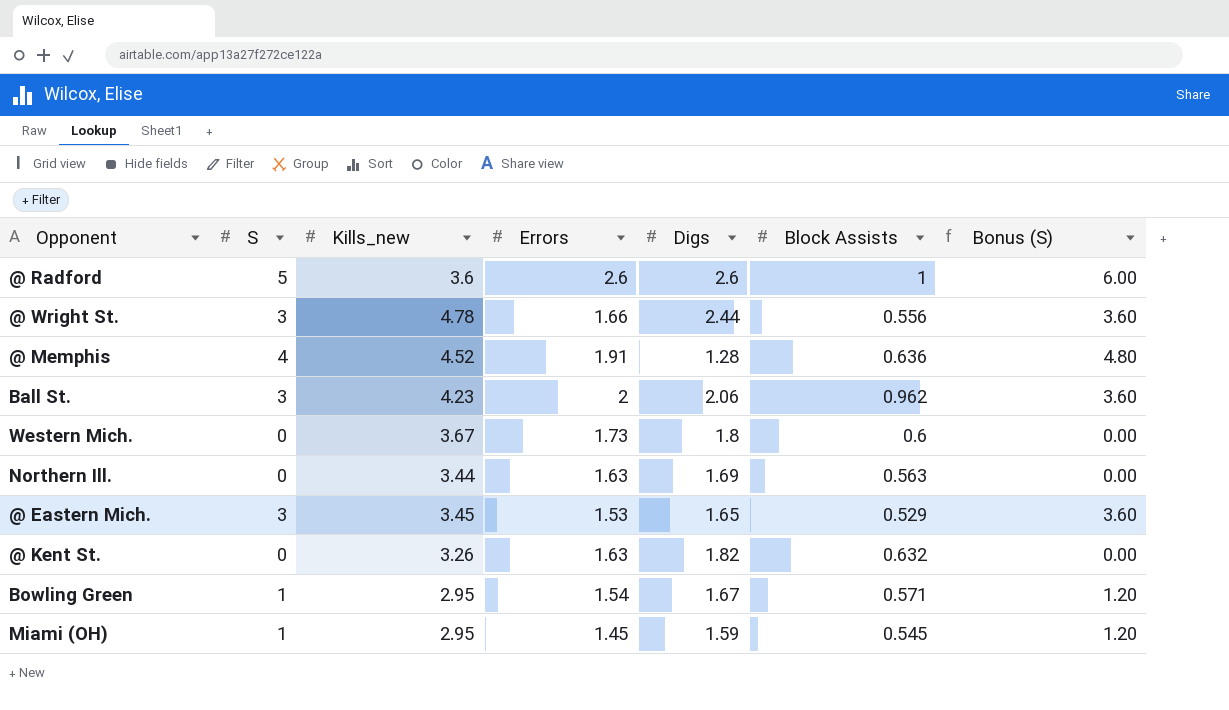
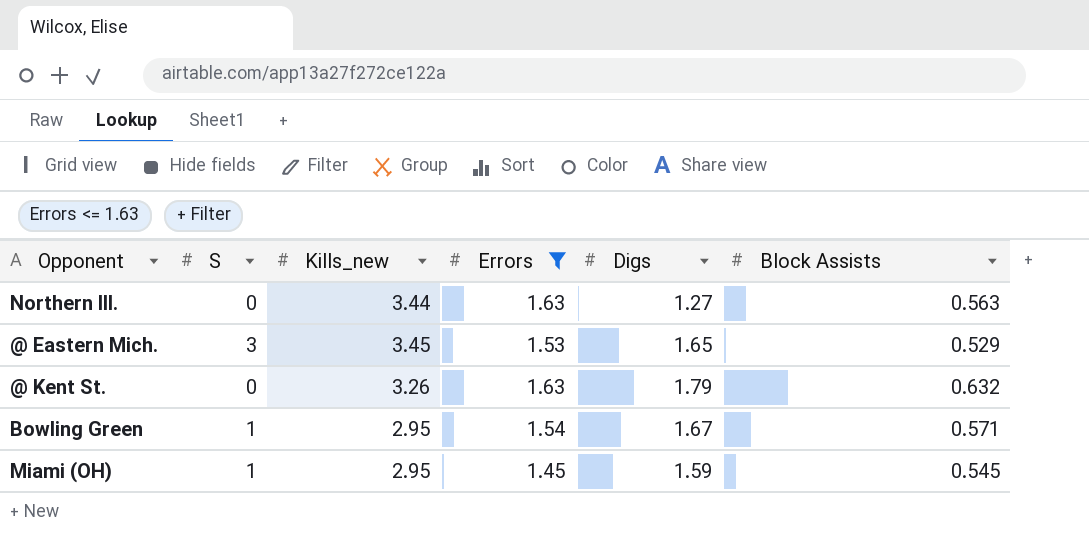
filter: none -> Errors <= 1.63
column Bonus (S) | formula: [S] * 1.2 -> none
Northern Ill. | Digs: 1.69 -> 1.27
@ Kent St. | Digs: 1.82 -> 1.79

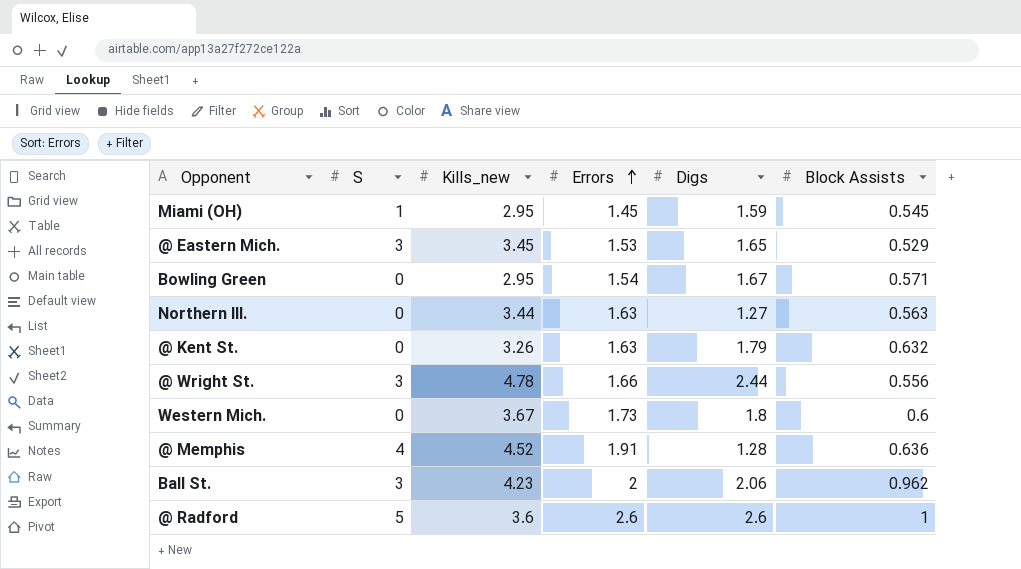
filter: Errors <= 1.63 -> none
row order: none -> Errors ascending
Bowling Green | S: 1 -> 0

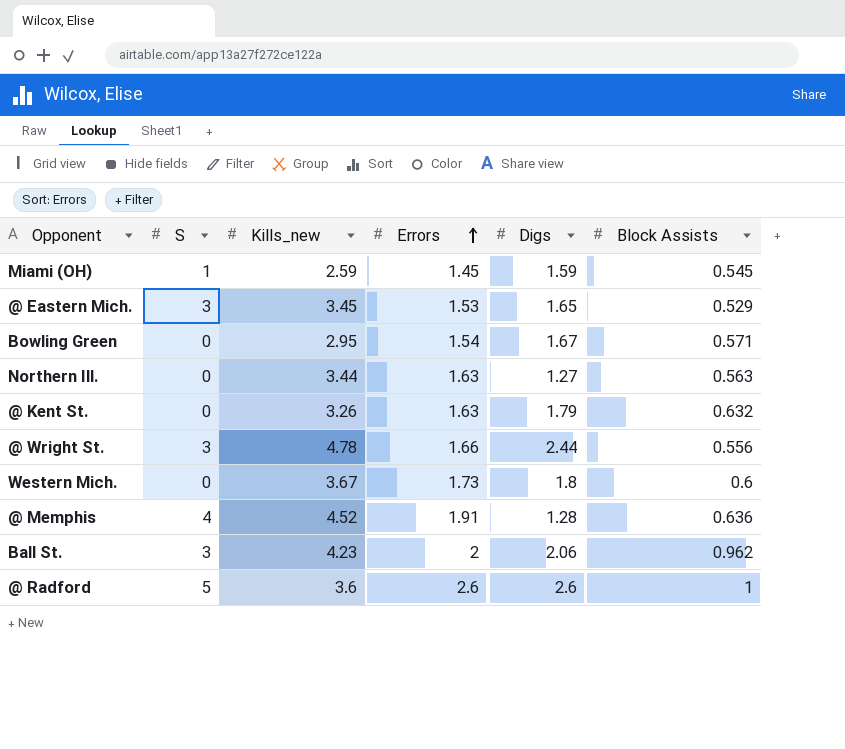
Miami (OH) | Kills_new: 2.95 -> 2.59

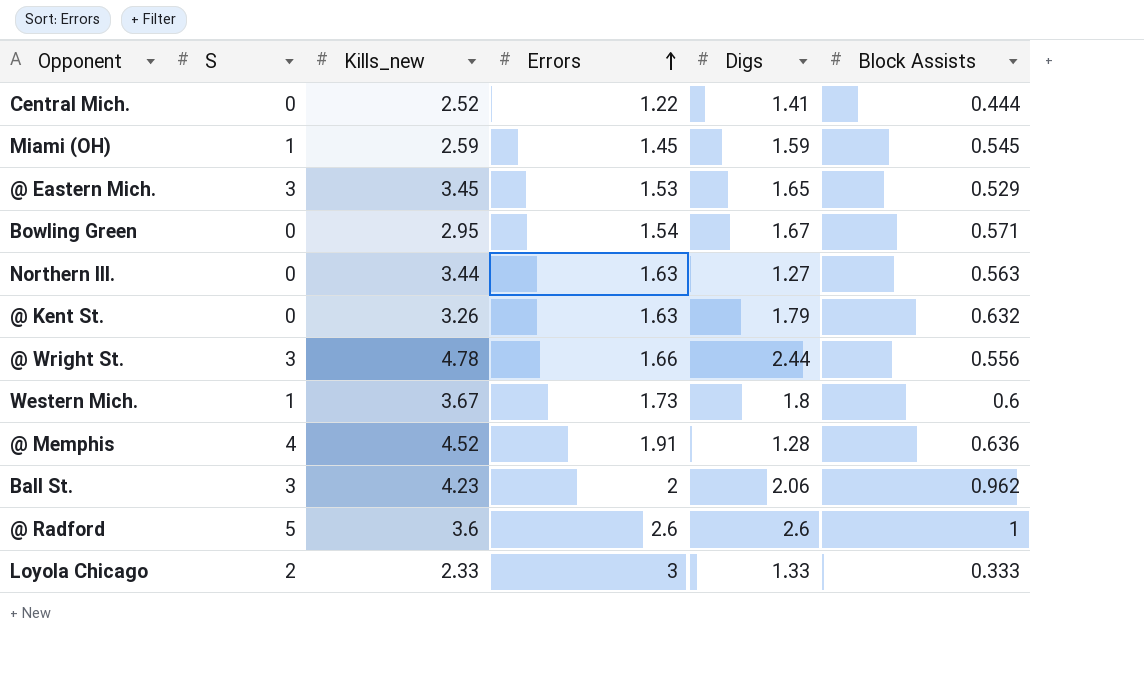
row Central Mich.: none -> 0 | 2.52 | 1.22 | 1.41 | 0.444
Western Mich. | S: 0 -> 1
row Loyola Chicago: none -> 2 | 2.33 | 3 | 1.33 | 0.333

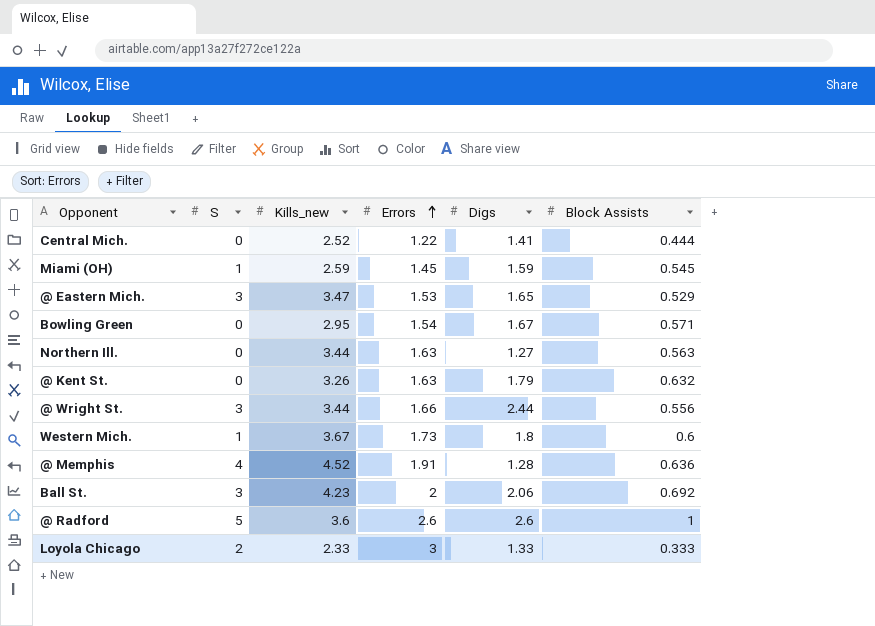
@ Eastern Mich. | Kills_new: 3.45 -> 3.47
@ Wright St. | Kills_new: 4.78 -> 3.44
Ball St. | Block Assists: 0.962 -> 0.692

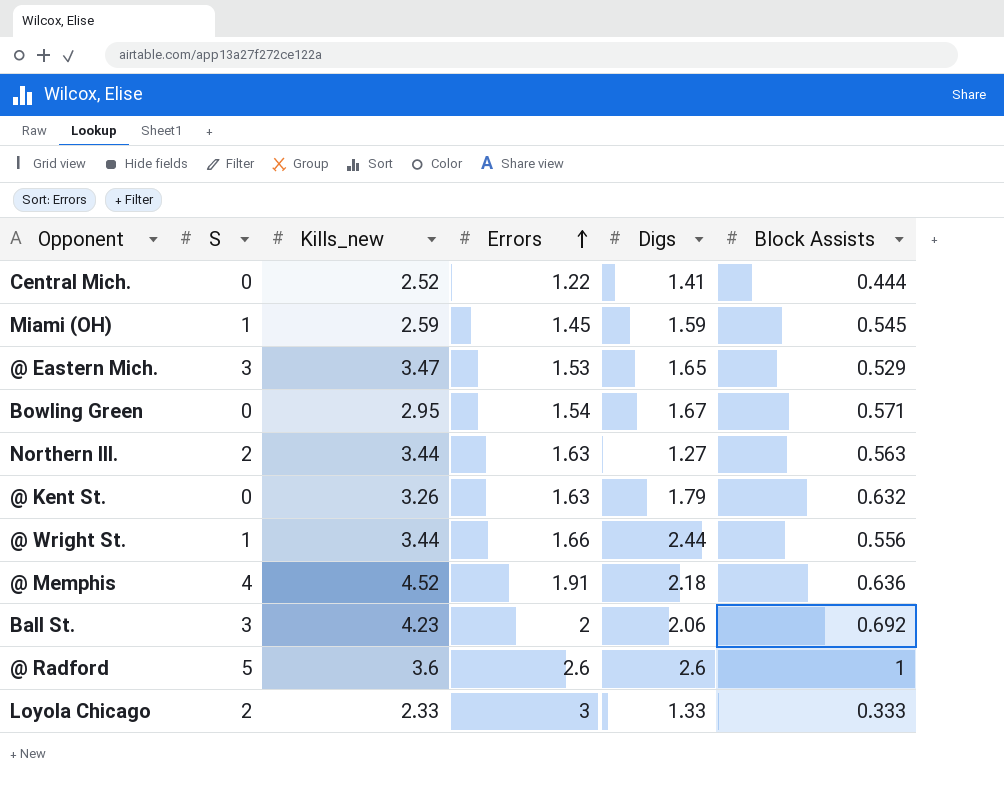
row Western Mich.: 1 | 3.67 | 1.73 | 1.8 | 0.6 -> none
Northern Ill. | S: 0 -> 2
@ Wright St. | S: 3 -> 1
@ Memphis | Digs: 1.28 -> 2.18

